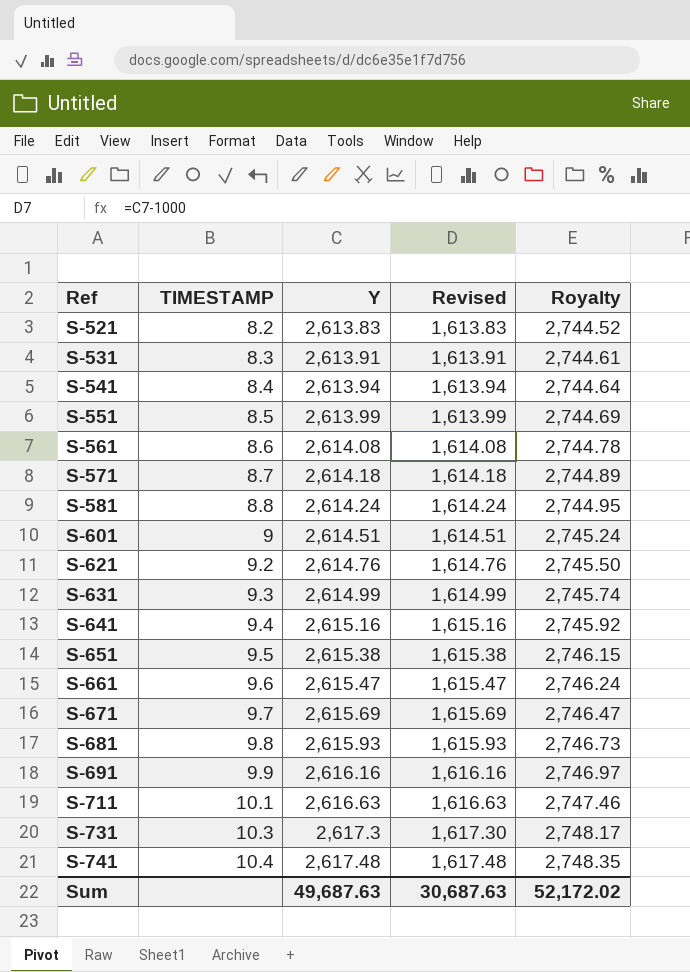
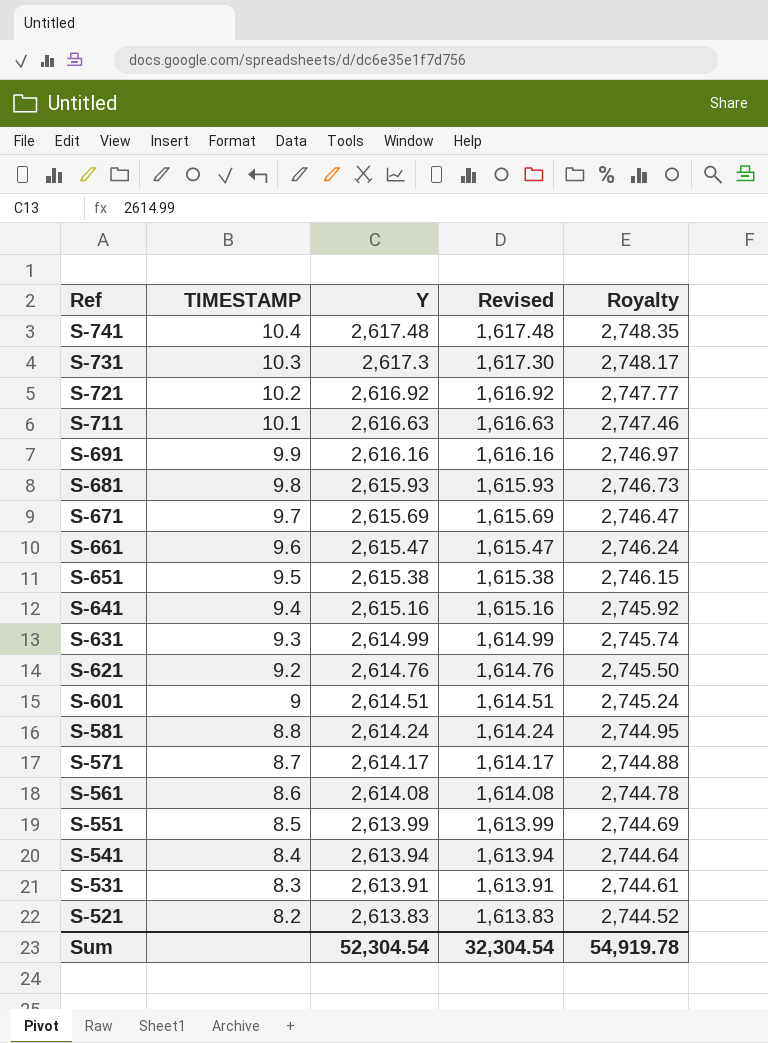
row order: Ref ascending -> Ref descending
row S-721: none -> 10.2 | 2,616.92 | 1,616.92 | 2,747.77
S-571 | Y: 2,614.18 -> 2,614.17
S-571 | Revised: 1,614.18 -> 1,614.17
S-571 | Royalty: 2,744.89 -> 2,744.88
Sum | Y: 49,687.63 -> 52,304.54
Sum | Revised: 30,687.63 -> 32,304.54
Sum | Royalty: 52,172.02 -> 54,919.78

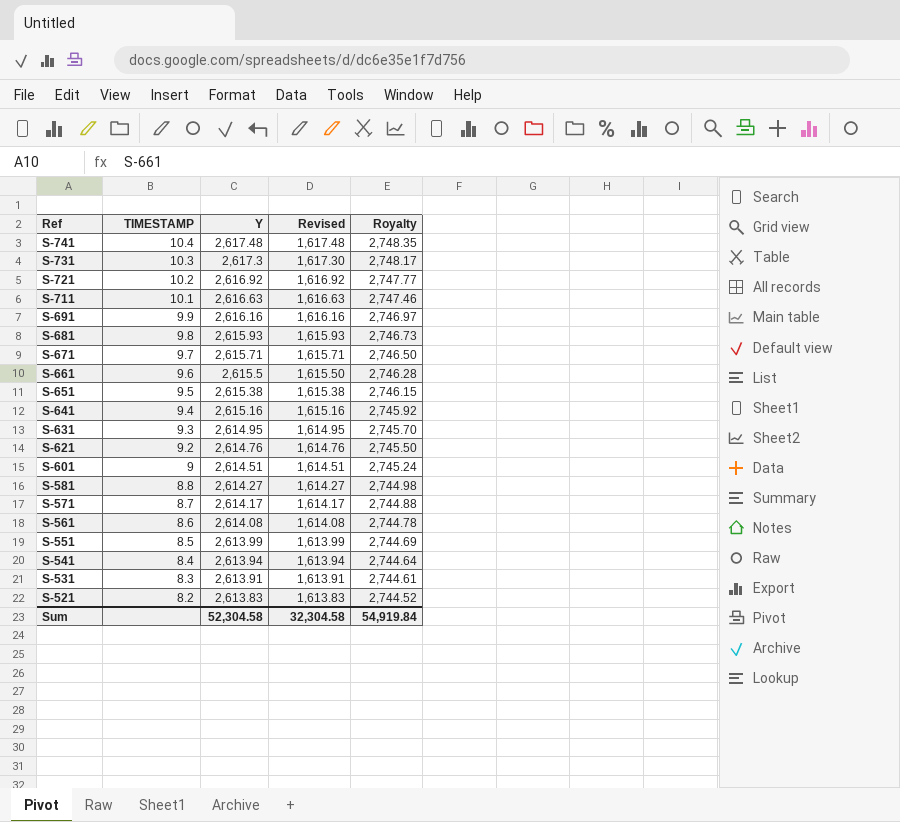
S-671 | Y: 2,615.69 -> 2,615.71
S-671 | Revised: 1,615.69 -> 1,615.71
S-671 | Royalty: 2,746.47 -> 2,746.50
S-661 | Y: 2,615.47 -> 2,615.5
S-661 | Revised: 1,615.47 -> 1,615.50
S-661 | Royalty: 2,746.24 -> 2,746.28
S-631 | Y: 2,614.99 -> 2,614.95
S-631 | Revised: 1,614.99 -> 1,614.95
S-631 | Royalty: 2,745.74 -> 2,745.70
S-581 | Y: 2,614.24 -> 2,614.27
S-581 | Revised: 1,614.24 -> 1,614.27
S-581 | Royalty: 2,744.95 -> 2,744.98
Sum | Y: 52,304.54 -> 52,304.58
Sum | Revised: 32,304.54 -> 32,304.58
Sum | Royalty: 54,919.78 -> 54,919.84

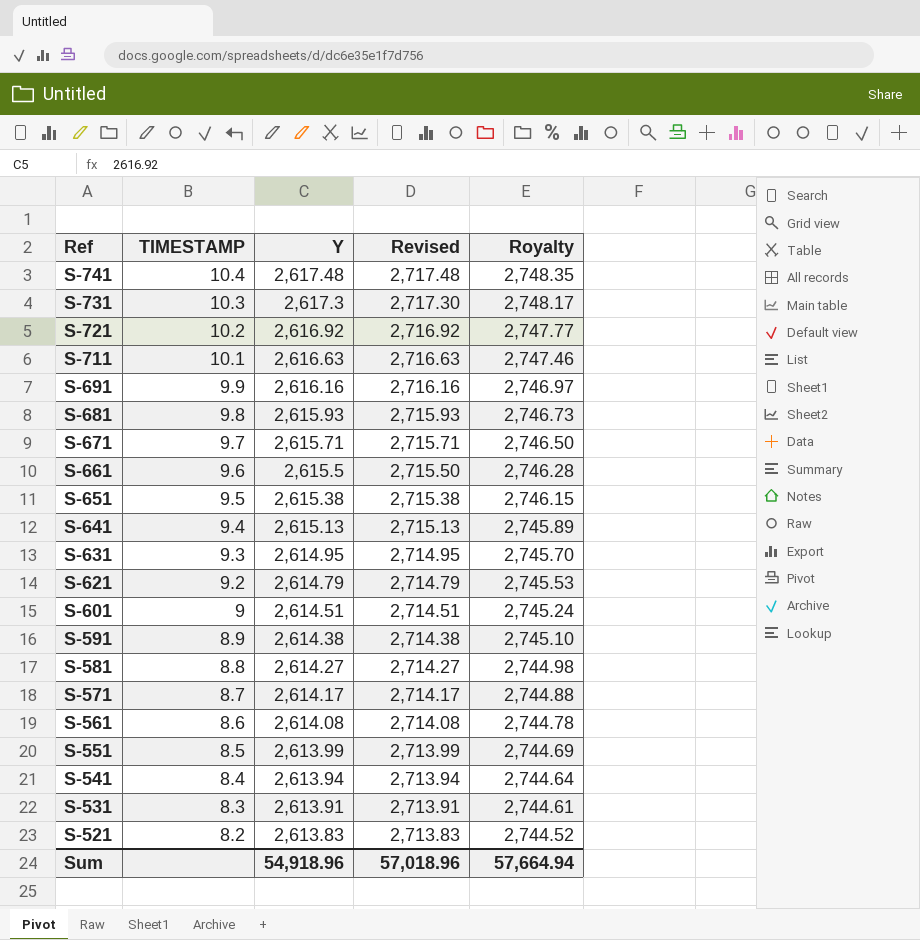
column Revised | formula: [Y] - 1000 -> [Y] + 100
S-641 | Y: 2,615.16 -> 2,615.13
S-641 | Royalty: 2,745.92 -> 2,745.89
S-621 | Y: 2,614.76 -> 2,614.79
S-621 | Royalty: 2,745.50 -> 2,745.53
row S-591: none -> 8.9 | 2,614.38 | 2,714.38 | 2,745.10
Sum | Y: 52,304.58 -> 54,918.96
Sum | Revised: 32,304.58 -> 57,018.96
Sum | Royalty: 54,919.84 -> 57,664.94

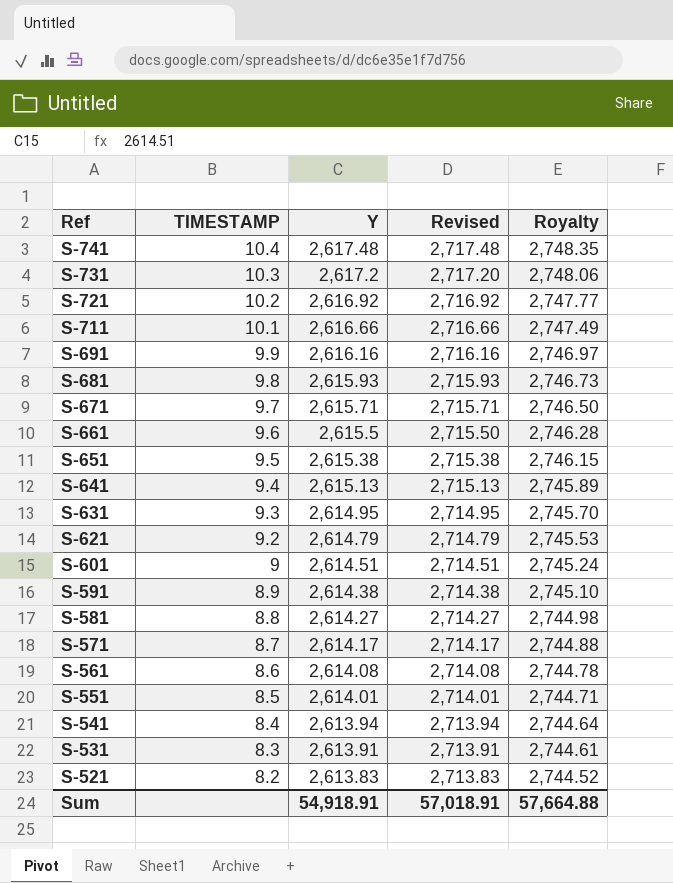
S-731 | Y: 2,617.3 -> 2,617.2
S-731 | Revised: 2,717.30 -> 2,717.20
S-731 | Royalty: 2,748.17 -> 2,748.06
S-711 | Y: 2,616.63 -> 2,616.66
S-711 | Revised: 2,716.63 -> 2,716.66
S-711 | Royalty: 2,747.46 -> 2,747.49
S-551 | Y: 2,613.99 -> 2,614.01
S-551 | Revised: 2,713.99 -> 2,714.01
S-551 | Royalty: 2,744.69 -> 2,744.71
Sum | Y: 54,918.96 -> 54,918.91
Sum | Revised: 57,018.96 -> 57,018.91
Sum | Royalty: 57,664.94 -> 57,664.88

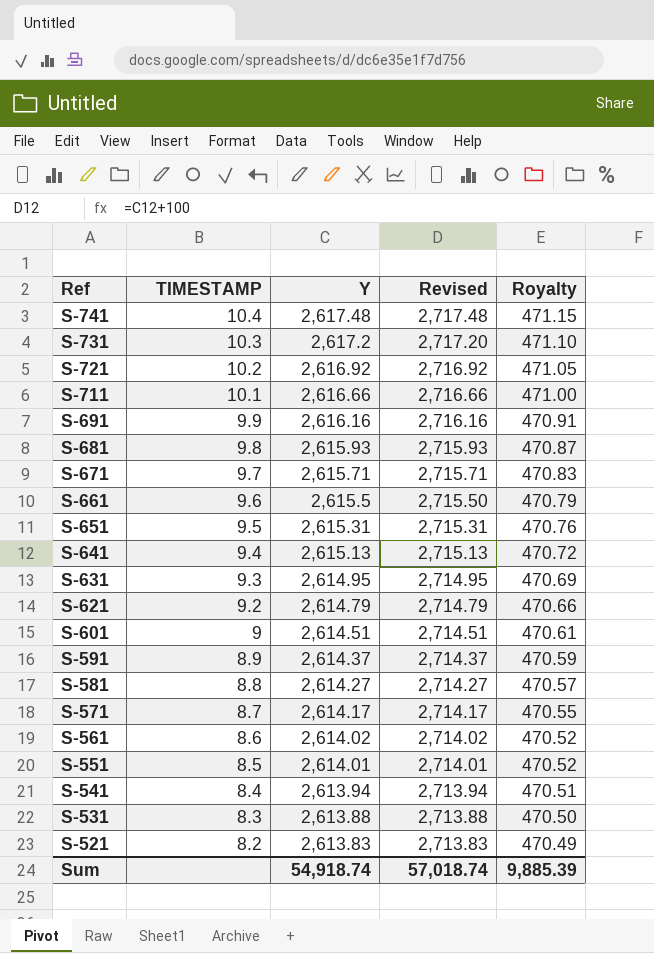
column Royalty | formula: [Y] * 1.05 -> [Y] * 0.18
S-651 | Y: 2,615.38 -> 2,615.31
S-651 | Revised: 2,715.38 -> 2,715.31
S-591 | Y: 2,614.38 -> 2,614.37
S-591 | Revised: 2,714.38 -> 2,714.37
S-561 | Y: 2,614.08 -> 2,614.02
S-561 | Revised: 2,714.08 -> 2,714.02
S-531 | Y: 2,613.91 -> 2,613.88
S-531 | Revised: 2,713.91 -> 2,713.88
Sum | Y: 54,918.91 -> 54,918.74
Sum | Revised: 57,018.91 -> 57,018.74
Sum | Royalty: 57,664.88 -> 9,885.39

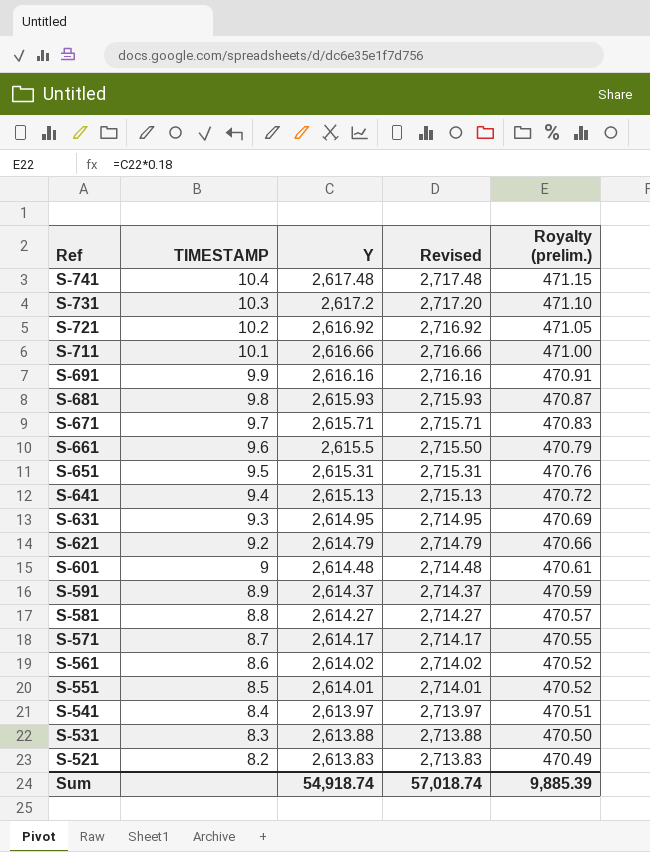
column name: Royalty -> Royalty (prelim.)
S-601 | Y: 2,614.51 -> 2,614.48
S-601 | Revised: 2,714.51 -> 2,714.48
S-541 | Y: 2,613.94 -> 2,613.97
S-541 | Revised: 2,713.94 -> 2,713.97

